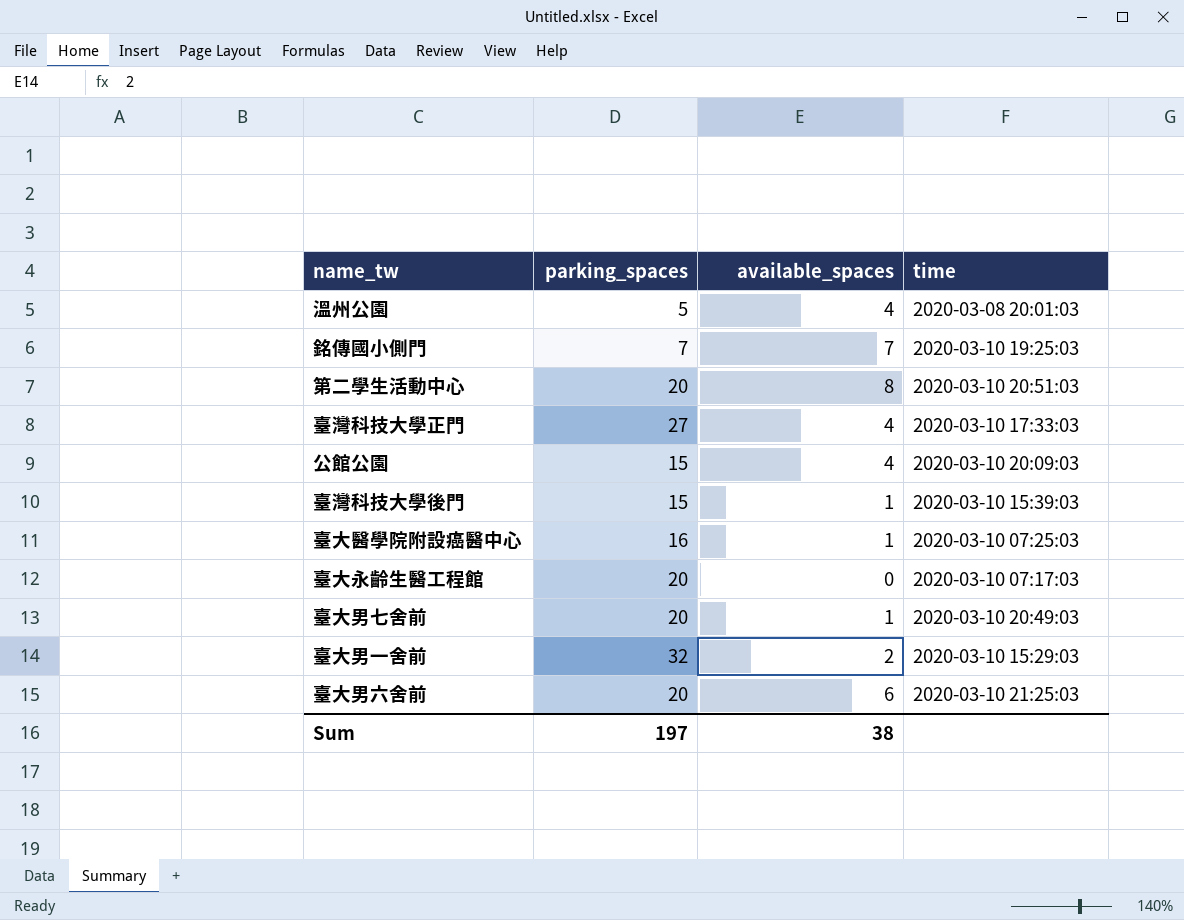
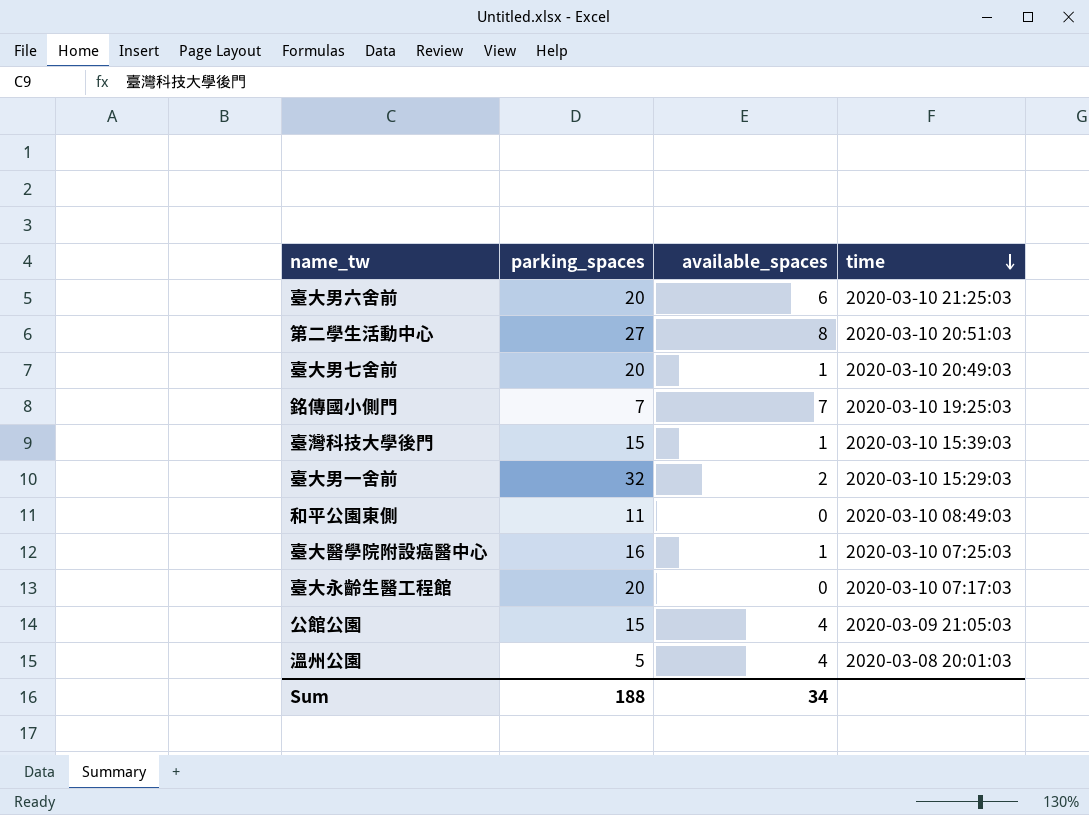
row order: none -> time descending
row 臺灣科技大學正門: 27 | 4 | 2020-03-10 17:33:03 -> none
第二學生活動中心 | parking_spaces: 20 -> 27
row 和平公園東側: none -> 11 | 0 | 2020-03-10 08:49:03
公館公園 | time: 2020-03-10 20:09:03 -> 2020-03-09 21:05:03
Sum | parking_spaces: 197 -> 188
Sum | available_spaces: 38 -> 34

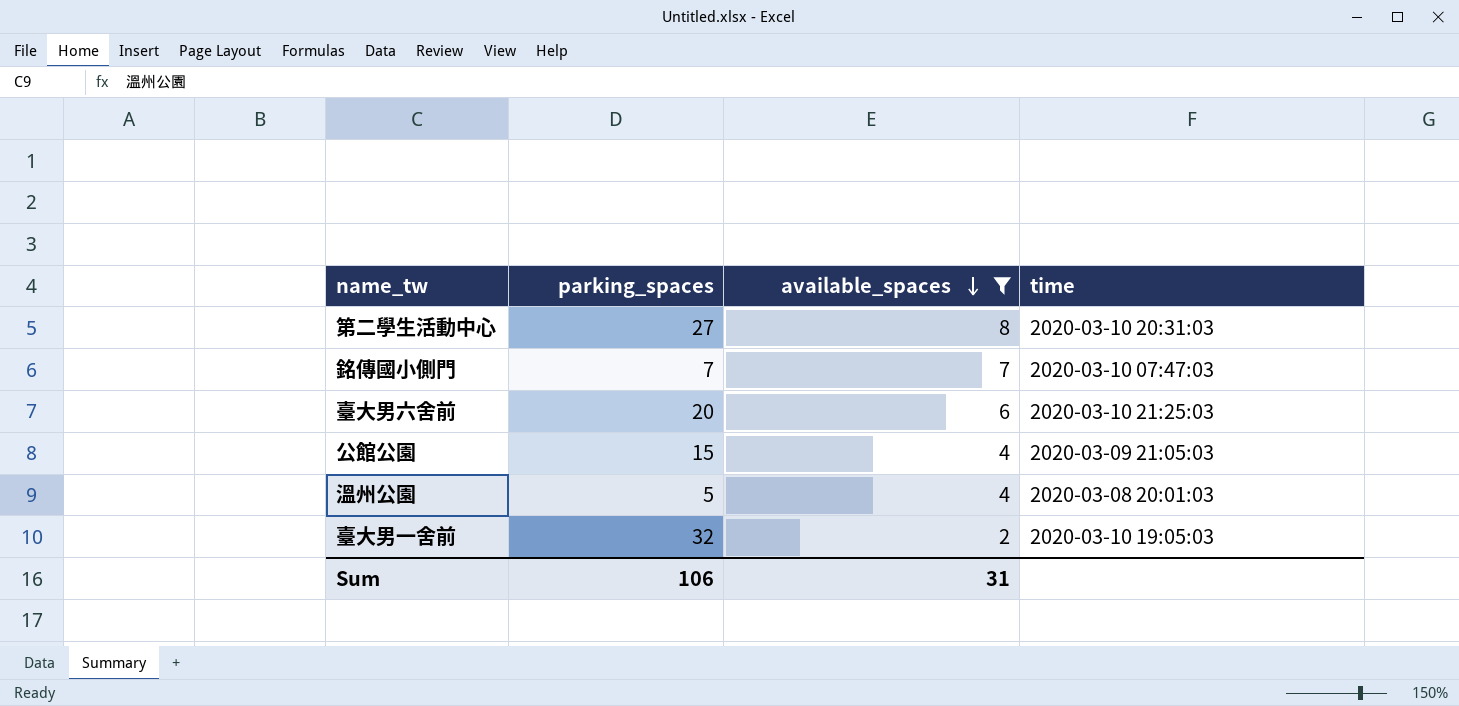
filter: none -> available_spaces >= 2
row order: time descending -> available_spaces descending
第二學生活動中心 | time: 2020-03-10 20:51:03 -> 2020-03-10 20:31:03
銘傳國小側門 | time: 2020-03-10 19:25:03 -> 2020-03-10 07:47:03
臺大男一舍前 | time: 2020-03-10 15:29:03 -> 2020-03-10 19:05:03
Sum | parking_spaces: 188 -> 106
Sum | available_spaces: 34 -> 31

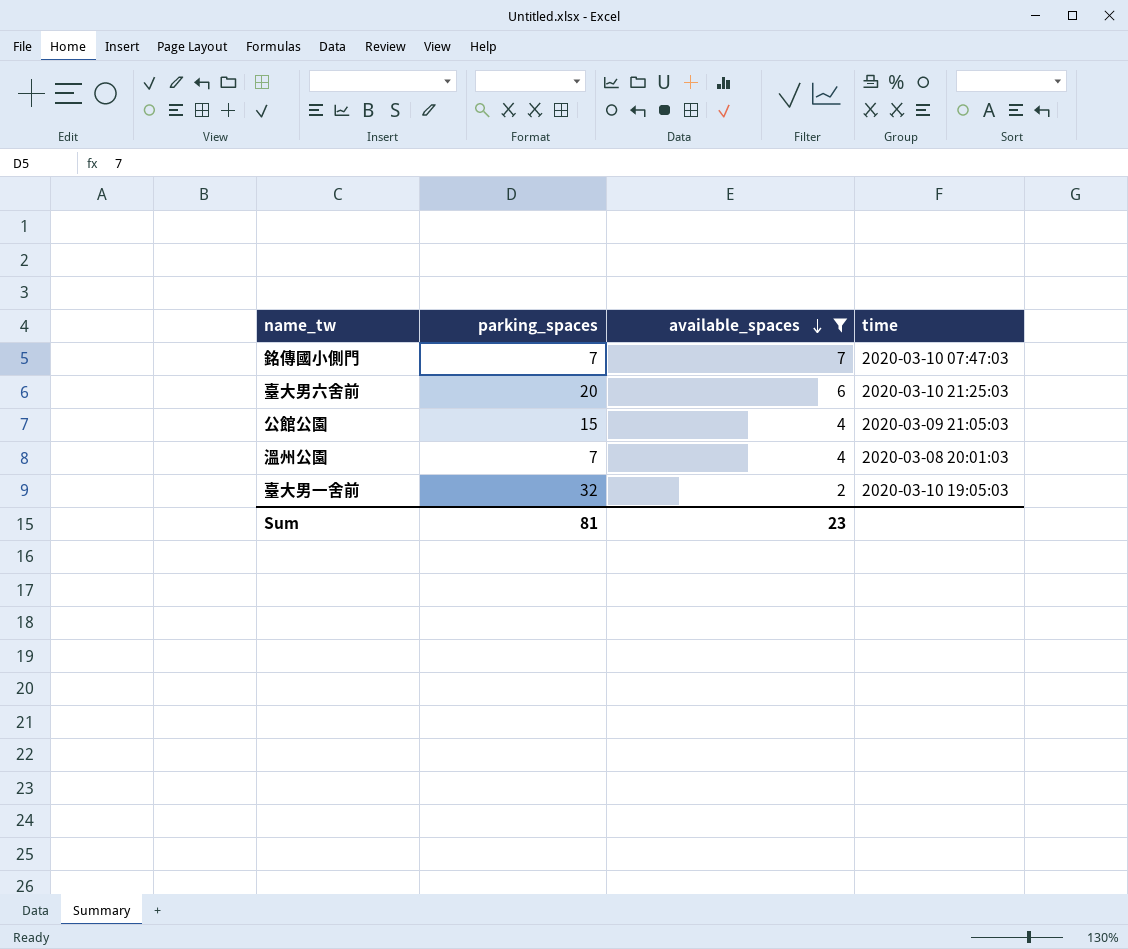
row 第二學生活動中心: 27 | 8 | 2020-03-10 20:31:03 -> none
溫州公園 | parking_spaces: 5 -> 7
Sum | parking_spaces: 106 -> 81
Sum | available_spaces: 31 -> 23

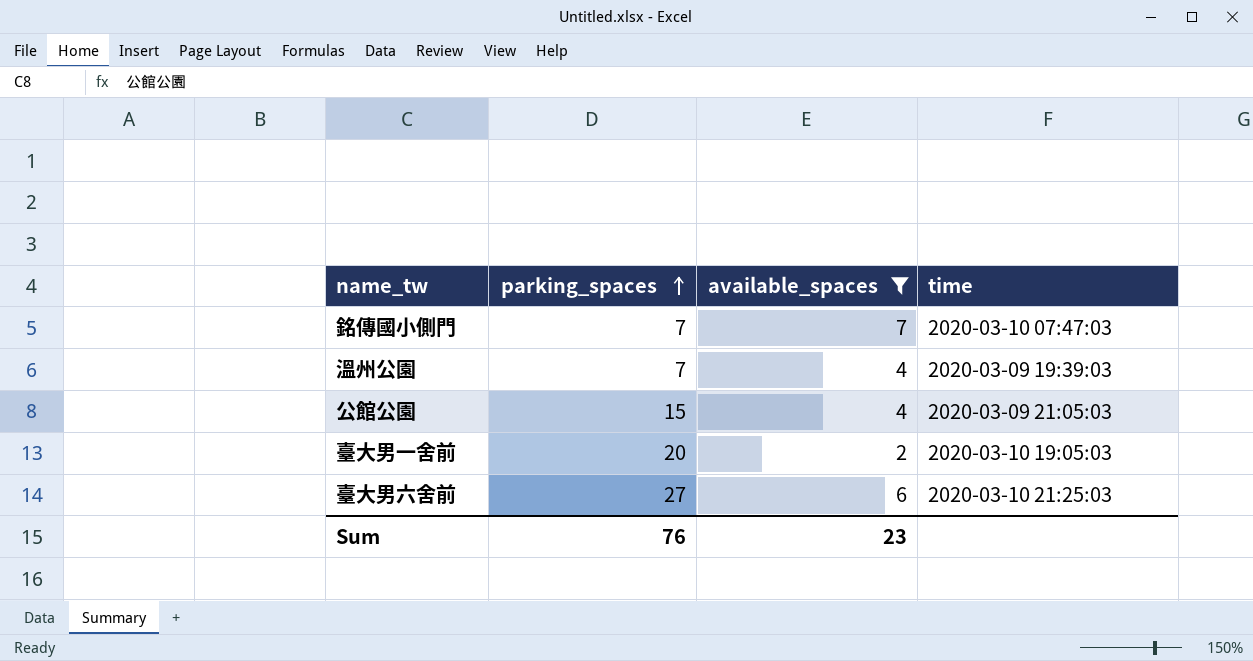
row order: available_spaces descending -> parking_spaces ascending
溫州公園 | time: 2020-03-08 20:01:03 -> 2020-03-09 19:39:03
臺大男一舍前 | parking_spaces: 32 -> 20
臺大男六舍前 | parking_spaces: 20 -> 27
Sum | parking_spaces: 81 -> 76

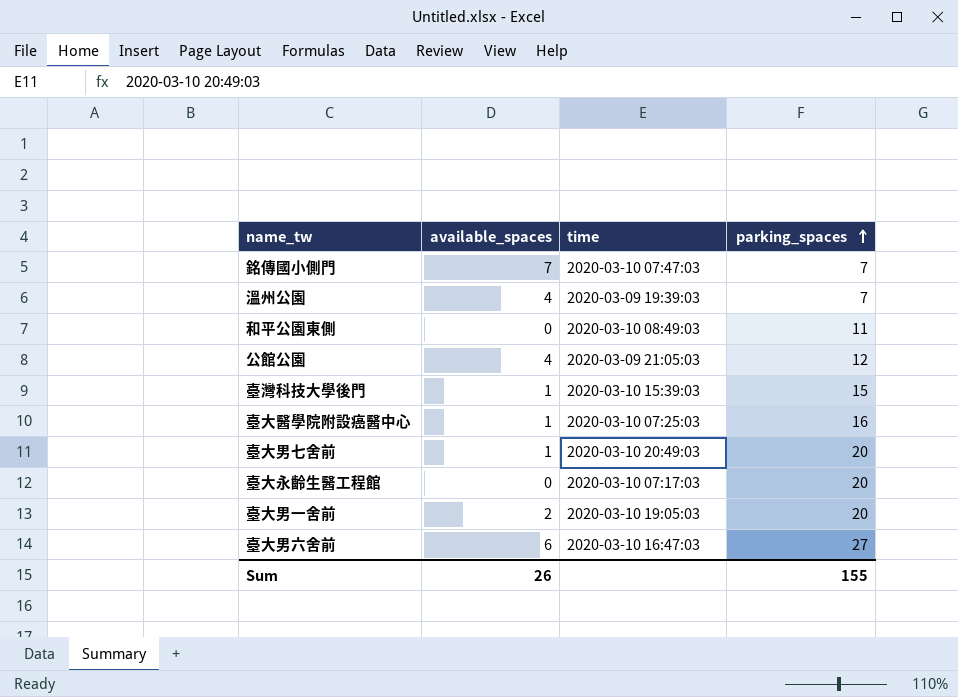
filter: available_spaces >= 2 -> none
column parking_spaces | position: 2 -> 4
公館公園 | parking_spaces: 15 -> 12
臺大男六舍前 | time: 2020-03-10 21:25:03 -> 2020-03-10 16:47:03
Sum | available_spaces: 23 -> 26
Sum | parking_spaces: 76 -> 155

